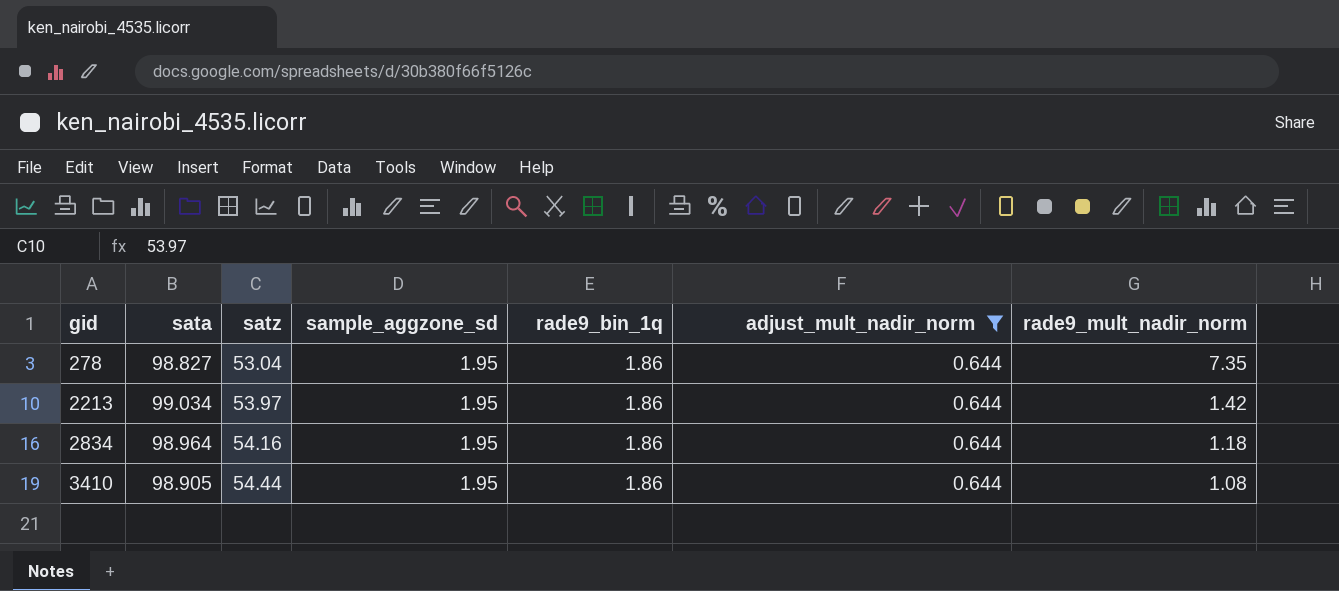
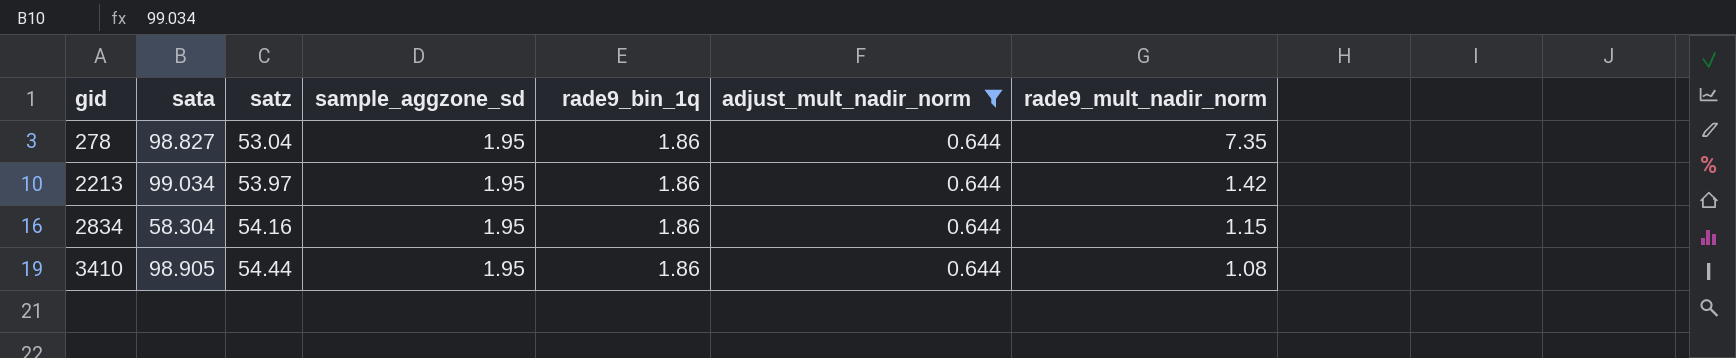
2834 | sata: 98.964 -> 58.304
2834 | rade9_mult_nadir_norm: 1.18 -> 1.15

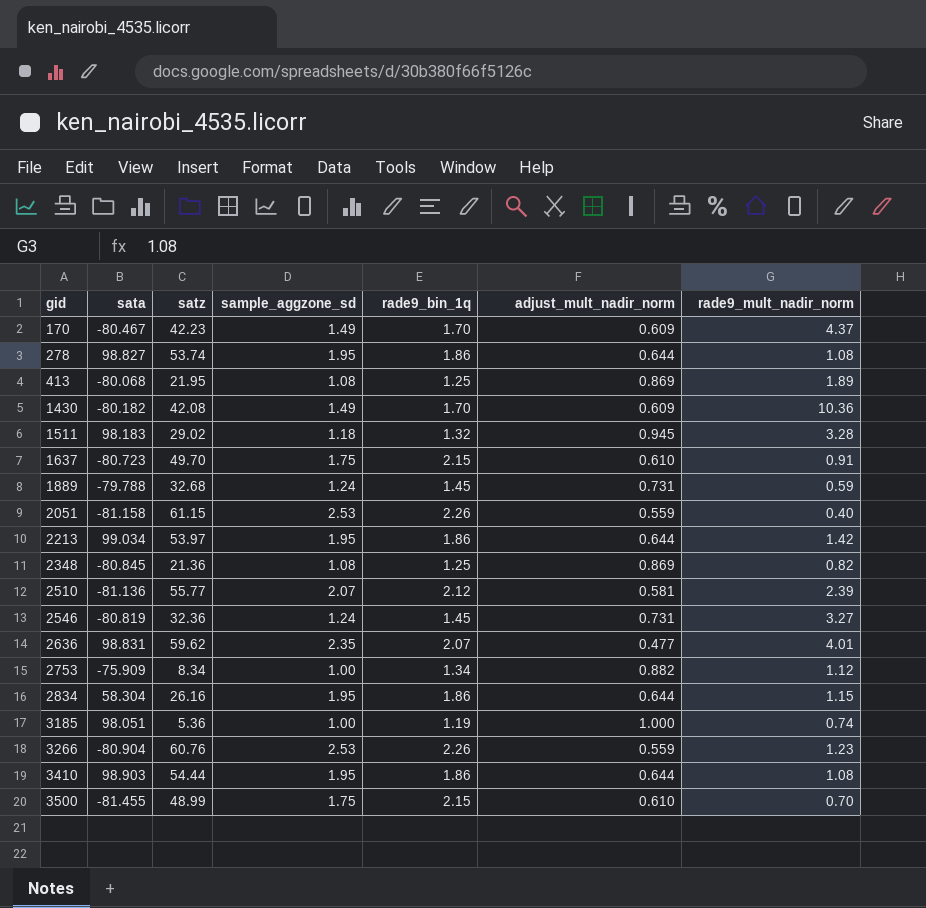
filter: adjust_mult_nadir_norm = 0.644 -> none
278 | satz: 53.04 -> 53.74
278 | rade9_mult_nadir_norm: 7.35 -> 1.08
2834 | satz: 54.16 -> 26.16
3410 | sata: 98.905 -> 98.903

